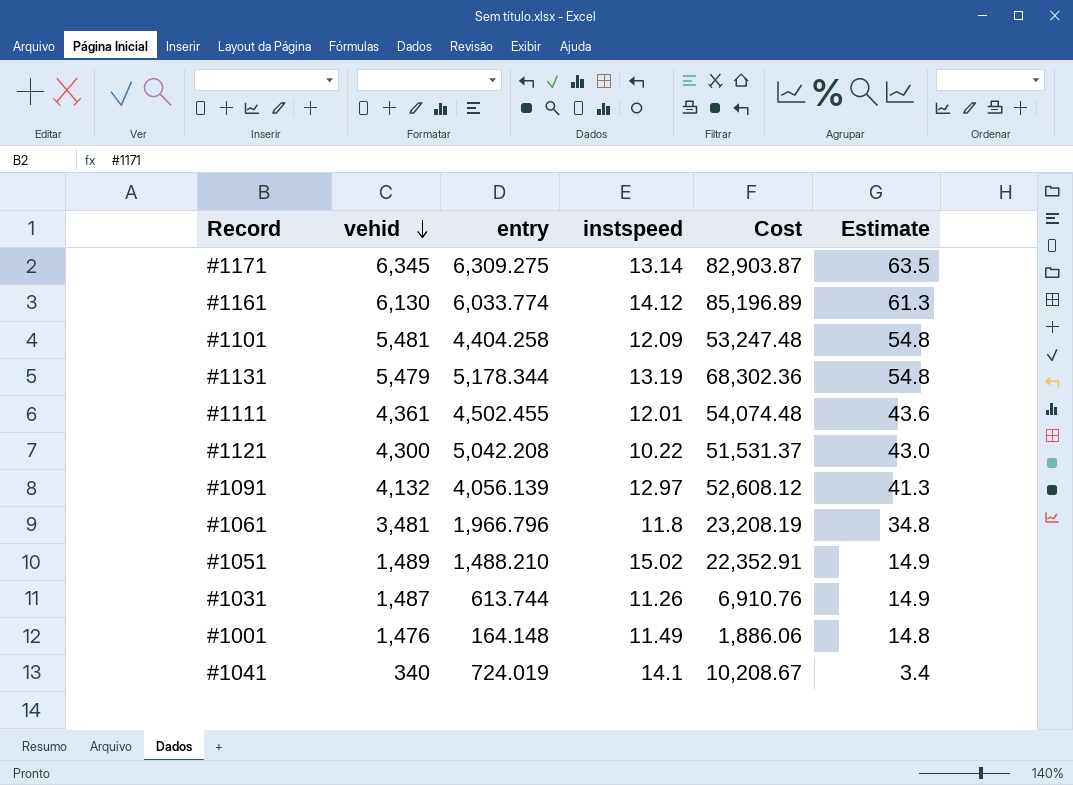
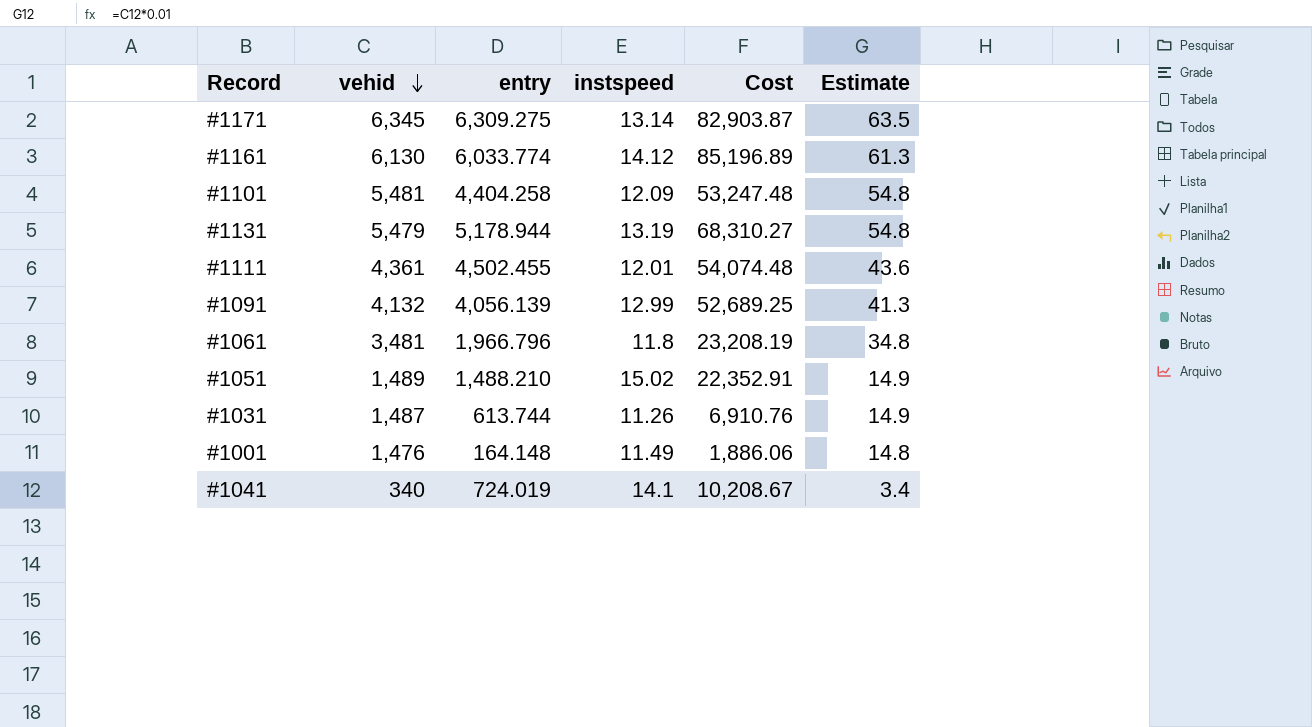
row #1121: 4,300 | 5,042.208 | 10.22 | 51,531.37 | 43.0 -> none
#1131 | entry: 5,178.344 -> 5,178.944
#1131 | Cost: 68,302.36 -> 68,310.27
#1091 | instspeed: 12.97 -> 12.99
#1091 | Cost: 52,608.12 -> 52,689.25

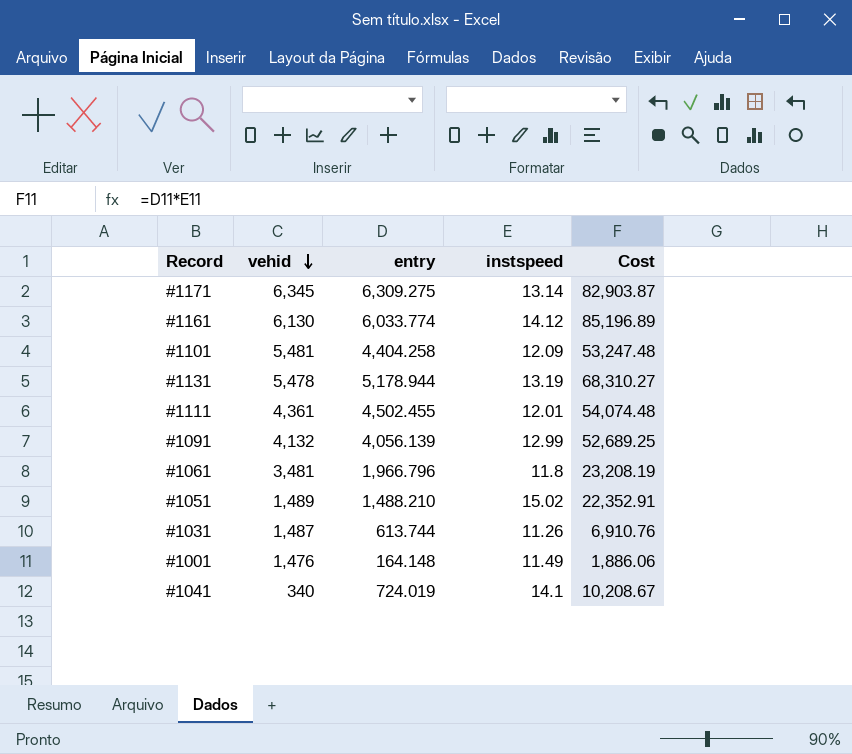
column Estimate | formula: [vehid] * 0.01 -> none
#1131 | vehid: 5,479 -> 5,478

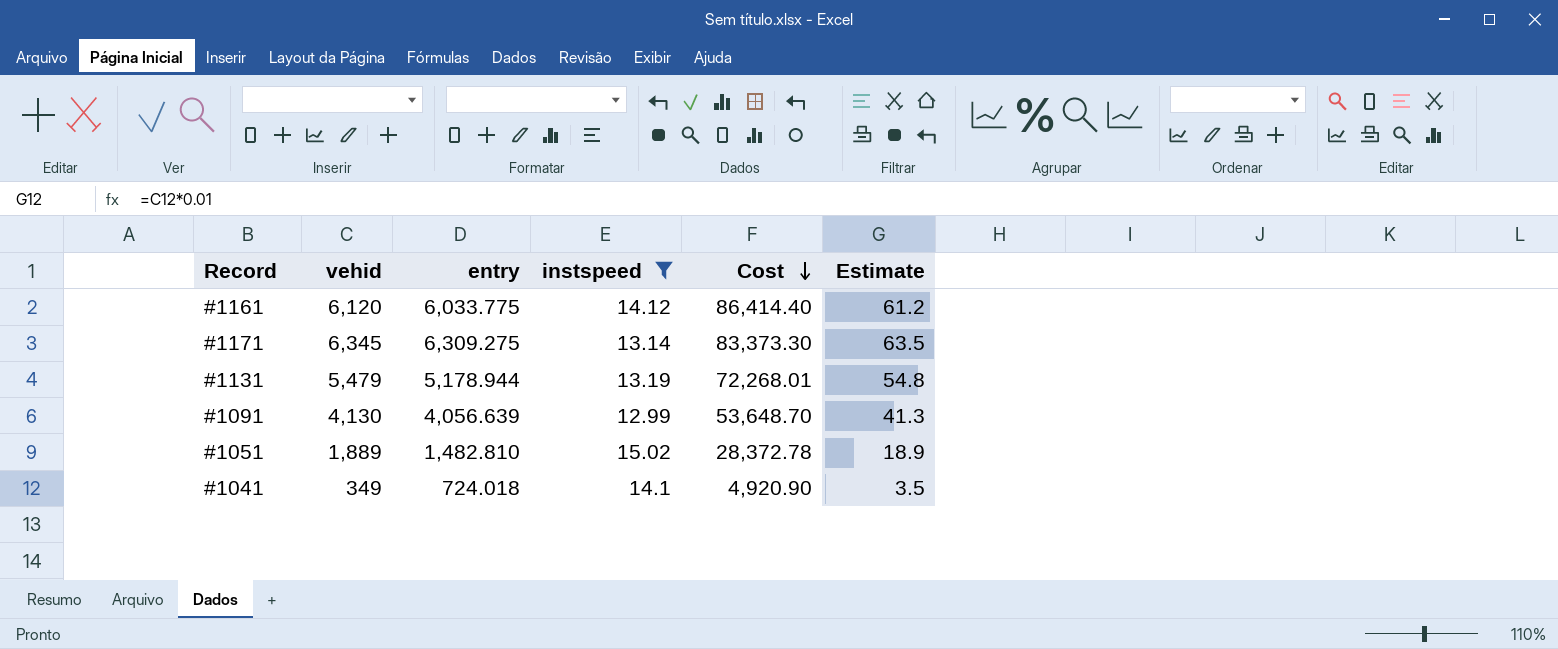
filter: none -> instspeed >= 12.99
row order: vehid descending -> Cost descending
column Cost | formula: [entry] * [instspeed] -> [vehid] * [instspeed]
column Estimate | formula: none -> [vehid] * 0.01
#1161 | vehid: 6,130 -> 6,120
#1161 | entry: 6,033.774 -> 6,033.775
#1131 | vehid: 5,478 -> 5,479
#1091 | vehid: 4,132 -> 4,130
#1091 | entry: 4,056.139 -> 4,056.639
#1051 | vehid: 1,489 -> 1,889
#1051 | entry: 1,488.210 -> 1,482.810
#1041 | vehid: 340 -> 349
#1041 | entry: 724.019 -> 724.018

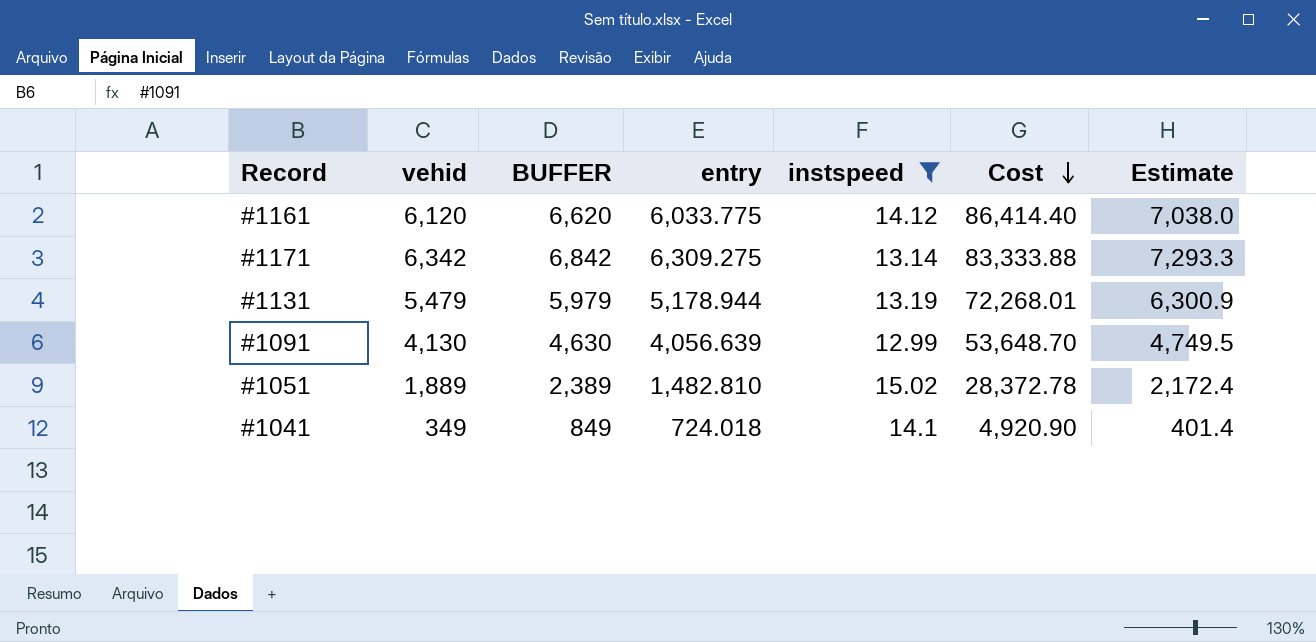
column BUFFER | formula: none -> [vehid] + 500
column Estimate | formula: [vehid] * 0.01 -> [vehid] * 1.15
#1171 | vehid: 6,345 -> 6,342
#1171 | Cost: 83,373.30 -> 83,333.88

